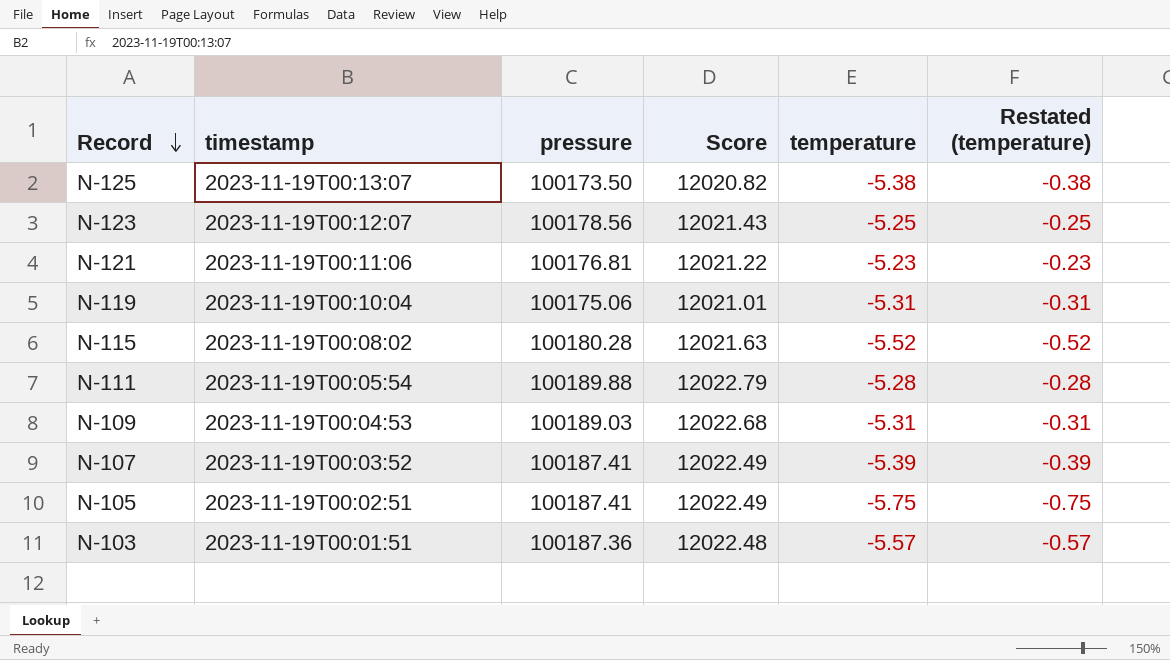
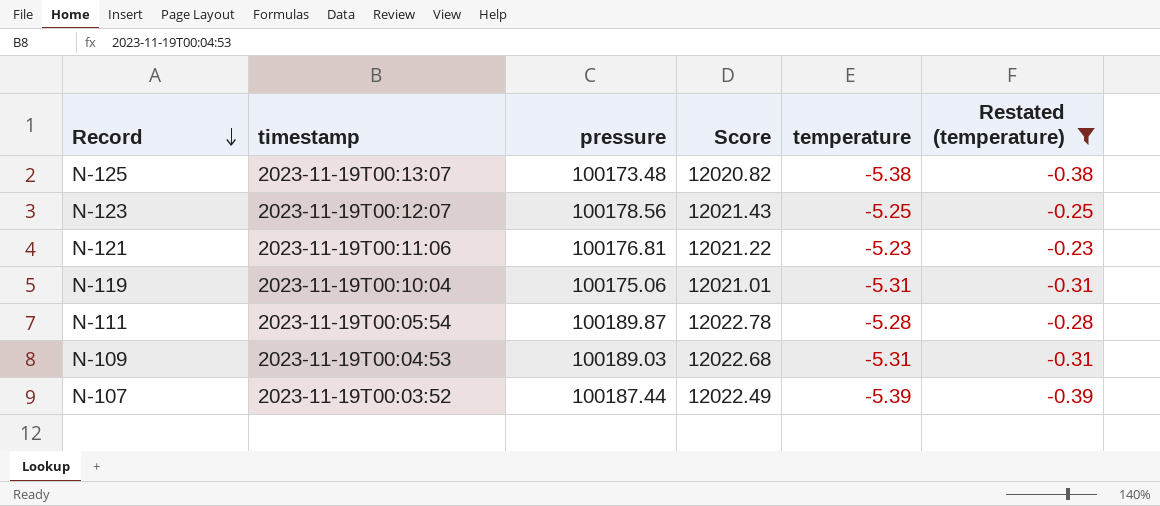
filter: none -> Restated (temperature) >= -0.39
N-125 | pressure: 100173.50 -> 100173.48
N-111 | pressure: 100189.88 -> 100189.87
N-111 | Score: 12022.79 -> 12022.78
N-107 | pressure: 100187.41 -> 100187.44

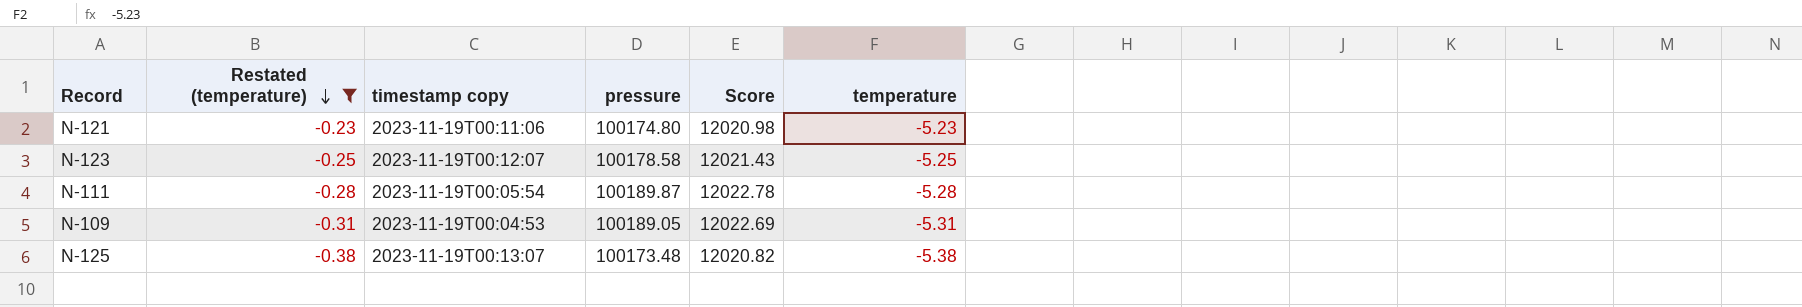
row order: Record descending -> Restated (temperature) descending
column Restated (temperature) | position: 6 -> 2
column name: timestamp -> timestamp copy
row N-119: 2023-11-19T00:10:04 | 100175.06 | 12021.01 | -5.31 | -0.31 -> none
row N-107: 2023-11-19T00:03:52 | 100187.44 | 12022.49 | -5.39 | -0.39 -> none
N-121 | pressure: 100176.81 -> 100174.80
N-121 | Score: 12021.22 -> 12020.98
N-123 | pressure: 100178.56 -> 100178.58
N-109 | pressure: 100189.03 -> 100189.05
N-109 | Score: 12022.68 -> 12022.69

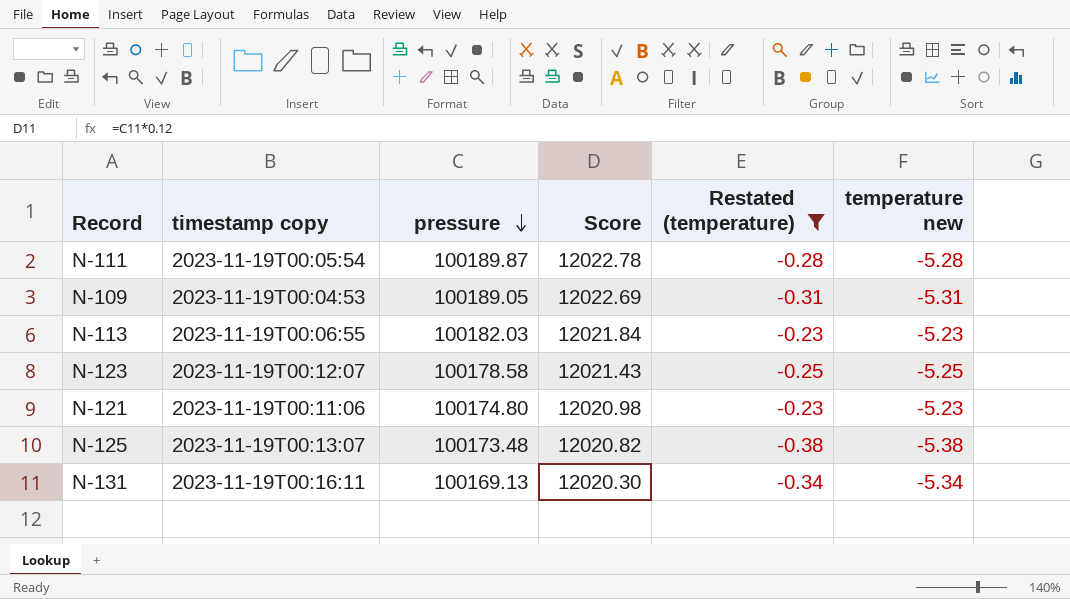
row order: Restated (temperature) descending -> pressure descending
column Restated (temperature) | position: 2 -> 5
column name: temperature -> temperature new
row N-113: none -> 2023-11-19T00:06:55 | 100182.03 | 12021.84 | -0.23 | -5.23
row N-131: none -> 2023-11-19T00:16:11 | 100169.13 | 12020.30 | -0.34 | -5.34

